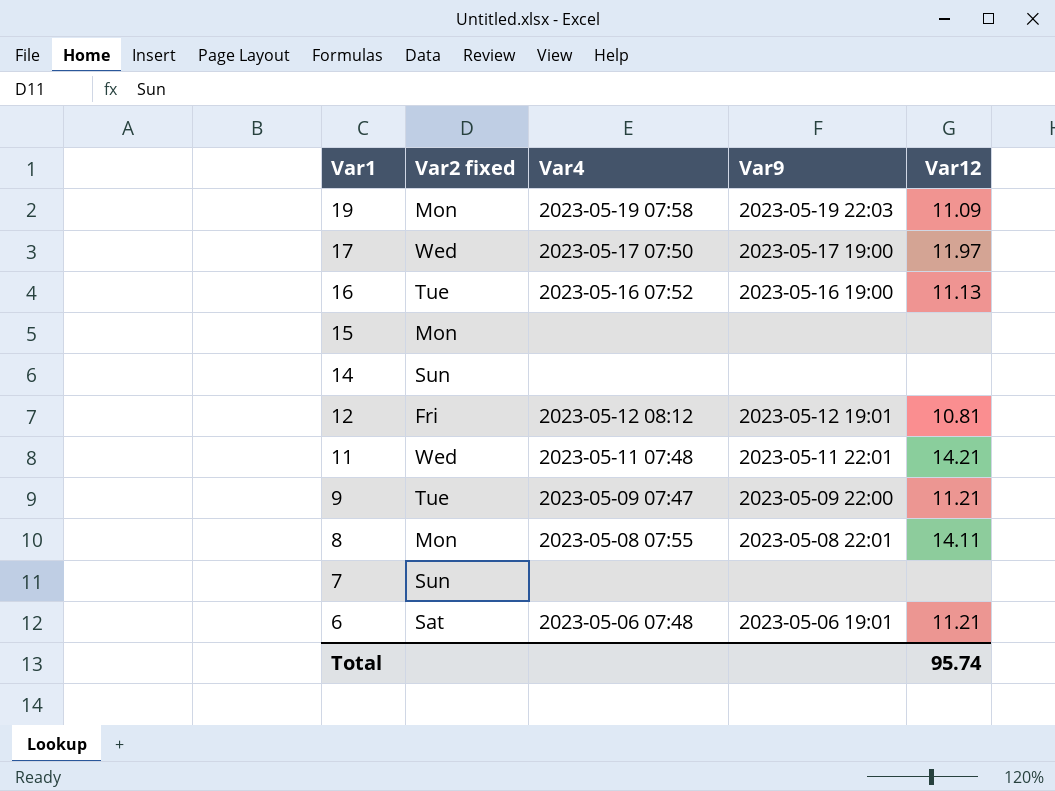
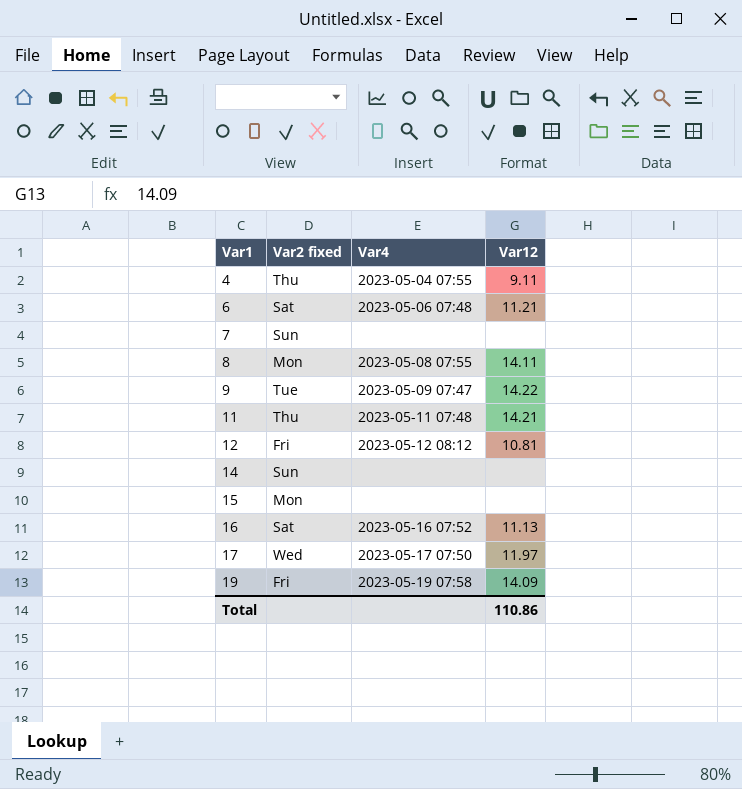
row order: Var1 descending -> Var1 ascending
column Var9 | position: 4 -> none
row 4: none -> Thu | 2023-05-04 07:55 | 9.11
9 | Var12: 11.21 -> 14.22
11 | Var2 fixed: Wed -> Thu
16 | Var2 fixed: Tue -> Sat
19 | Var2 fixed: Mon -> Fri
19 | Var12: 11.09 -> 14.09
Total | Var12: 95.74 -> 110.86

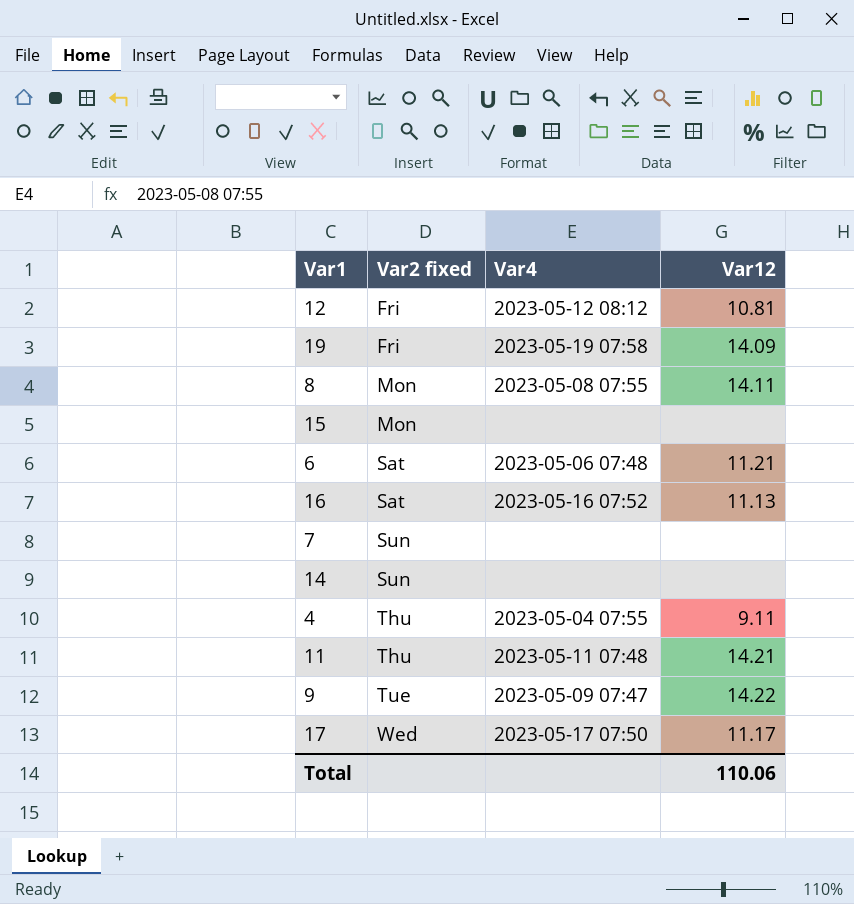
row order: Var1 ascending -> Var2 fixed ascending
17 | Var12: 11.97 -> 11.17
Total | Var12: 110.86 -> 110.06

